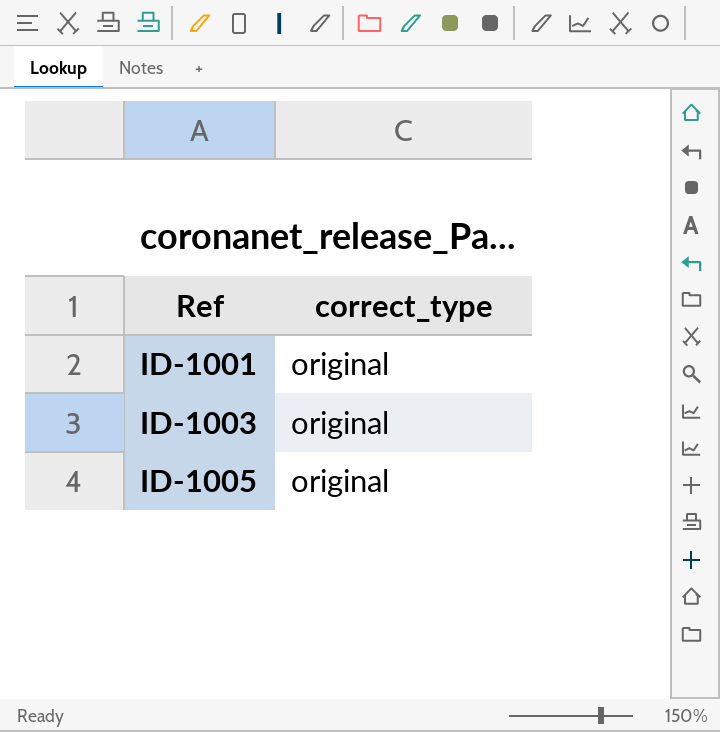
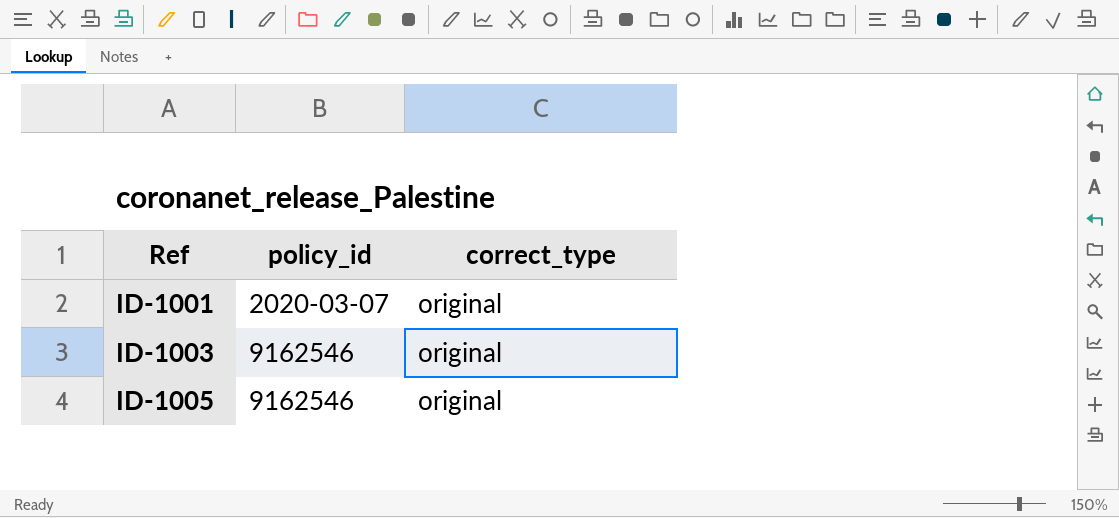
column policy_id | position: none -> 2

